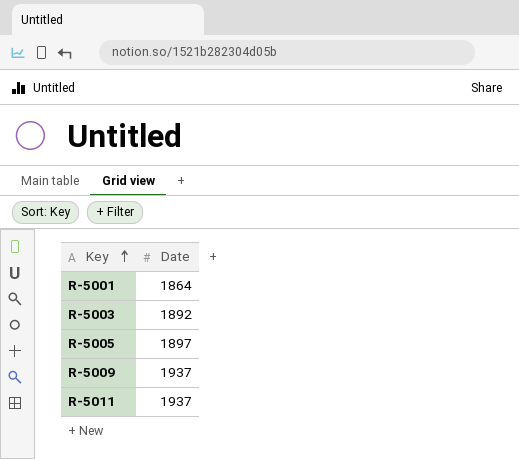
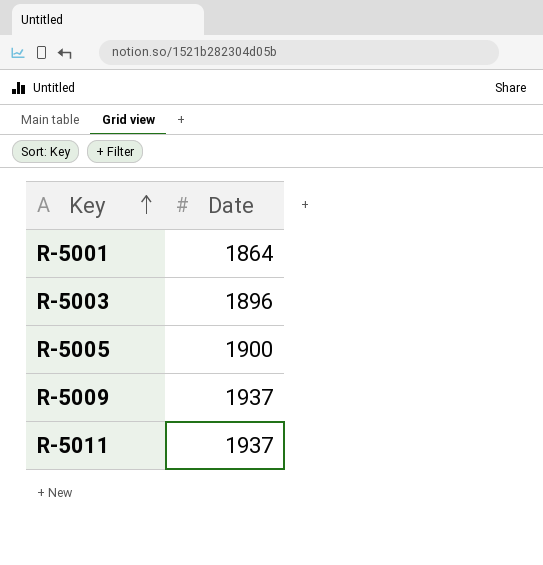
R-5003 | Date: 1892 -> 1896
R-5005 | Date: 1897 -> 1900

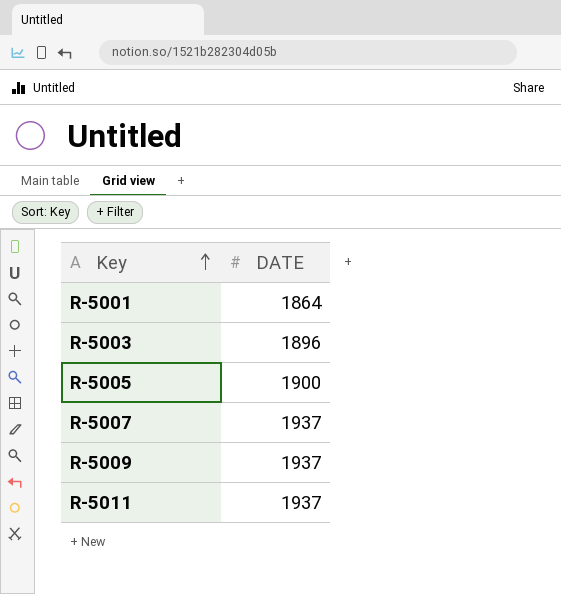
column name: Date -> DATE
row R-5007: none -> 1937

